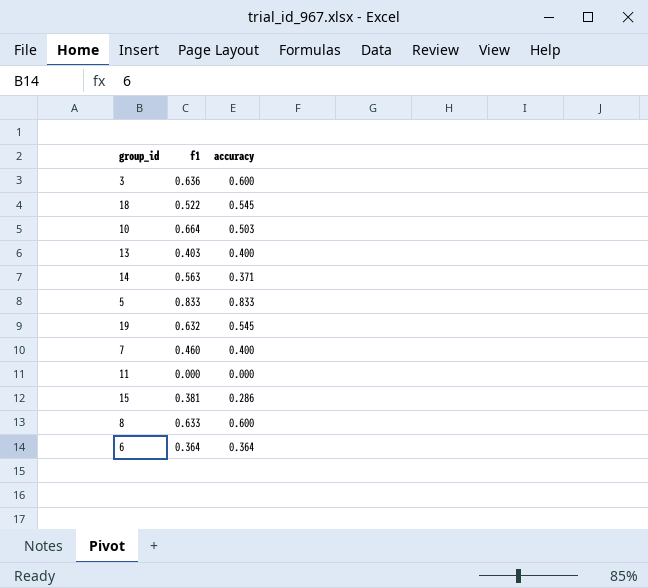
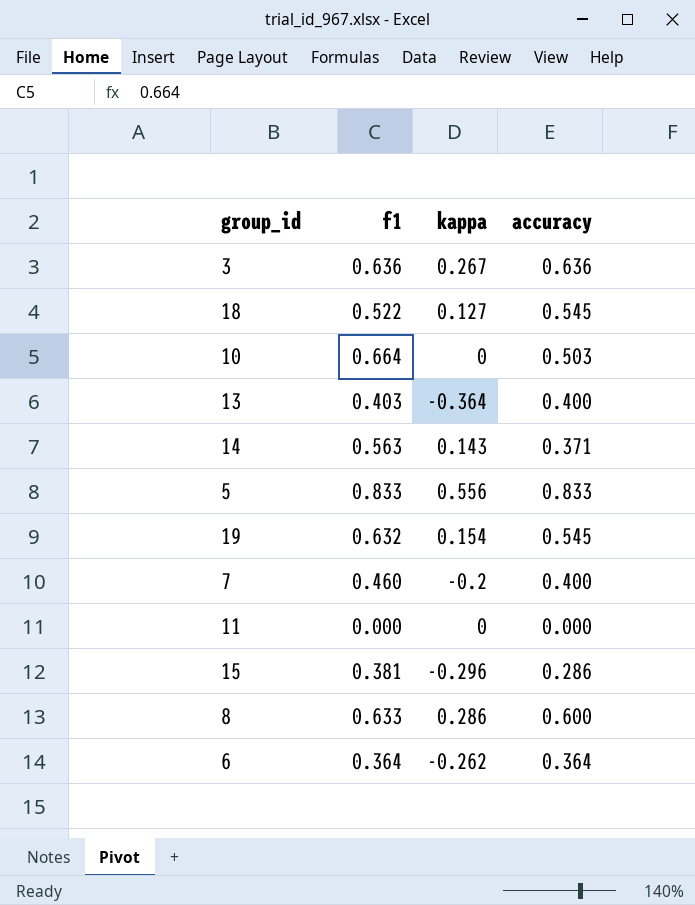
column kappa | position: none -> 3
3 | accuracy: 0.600 -> 0.636

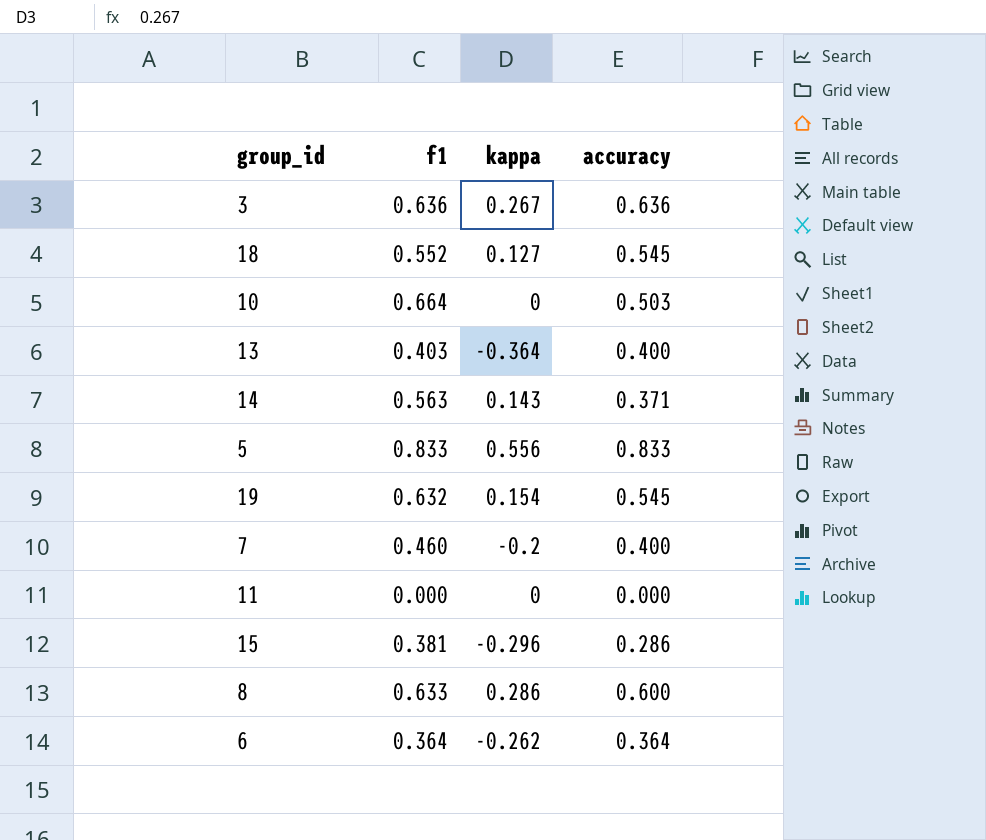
18 | f1: 0.522 -> 0.552

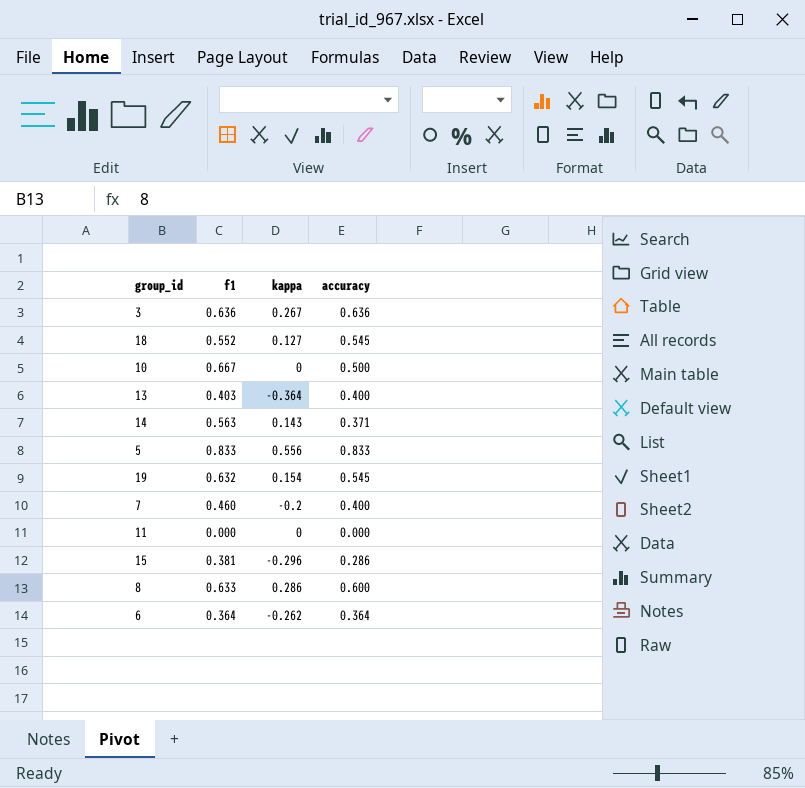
10 | f1: 0.664 -> 0.667
10 | accuracy: 0.503 -> 0.500

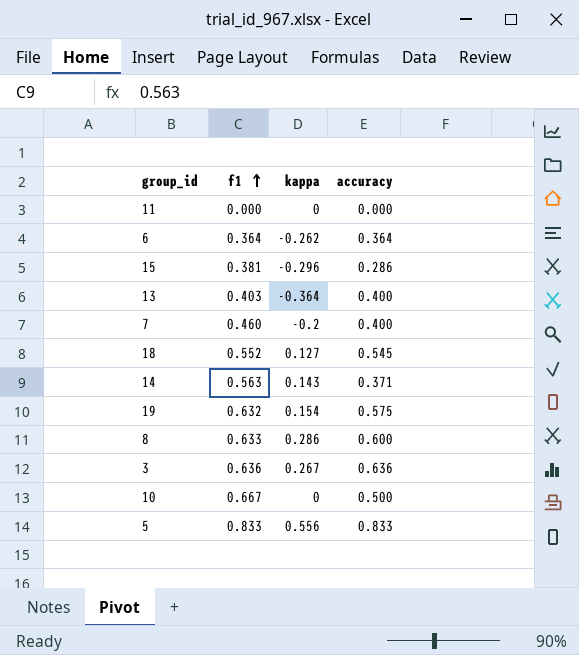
row order: none -> f1 ascending
19 | accuracy: 0.545 -> 0.575

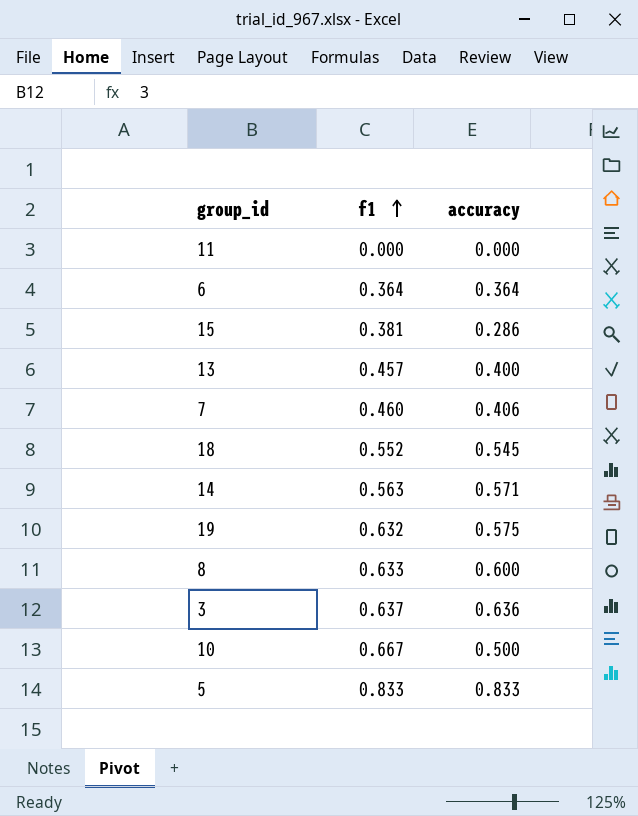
column kappa | position: 3 -> none
13 | f1: 0.403 -> 0.457
7 | accuracy: 0.400 -> 0.406
14 | accuracy: 0.371 -> 0.571
3 | f1: 0.636 -> 0.637

